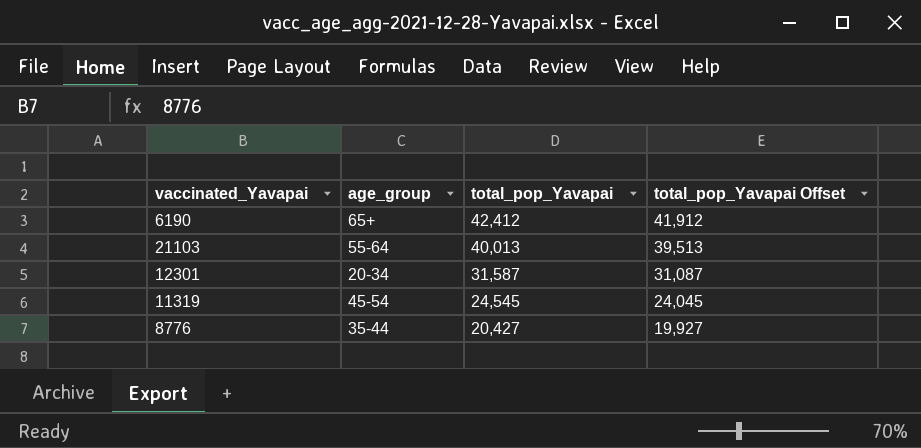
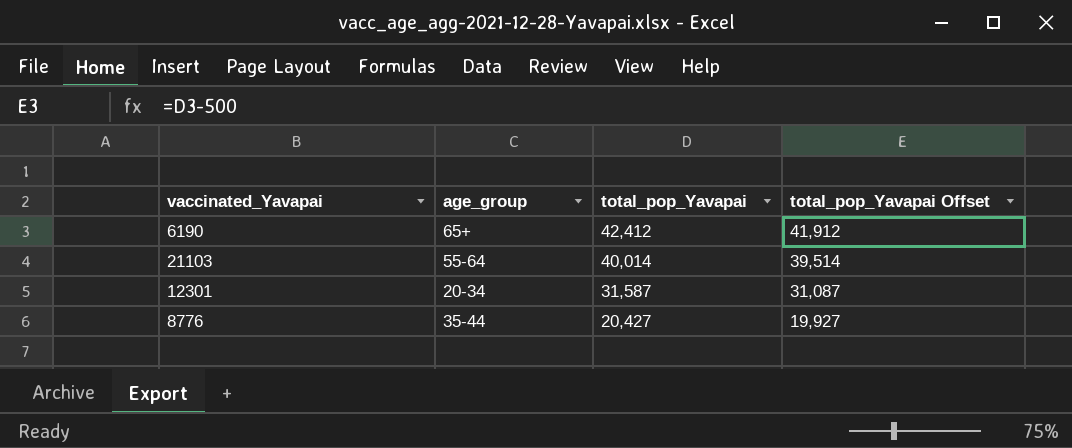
row 11319: 45-54 | 24,545 | 24,045 -> none
21103 | total_pop_Yavapai: 40,013 -> 40,014
21103 | total_pop_Yavapai Offset: 39,513 -> 39,514

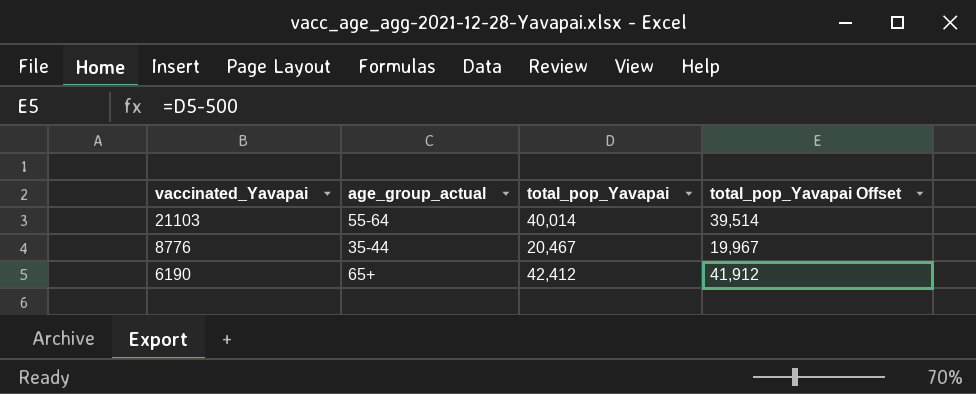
row order: total_pop_Yavapai descending -> vaccinated_Yavapai descending
column name: age_group -> age_group_actual
row 12301: 20-34 | 31,587 | 31,087 -> none
8776 | total_pop_Yavapai: 20,427 -> 20,467
8776 | total_pop_Yavapai Offset: 19,927 -> 19,967

